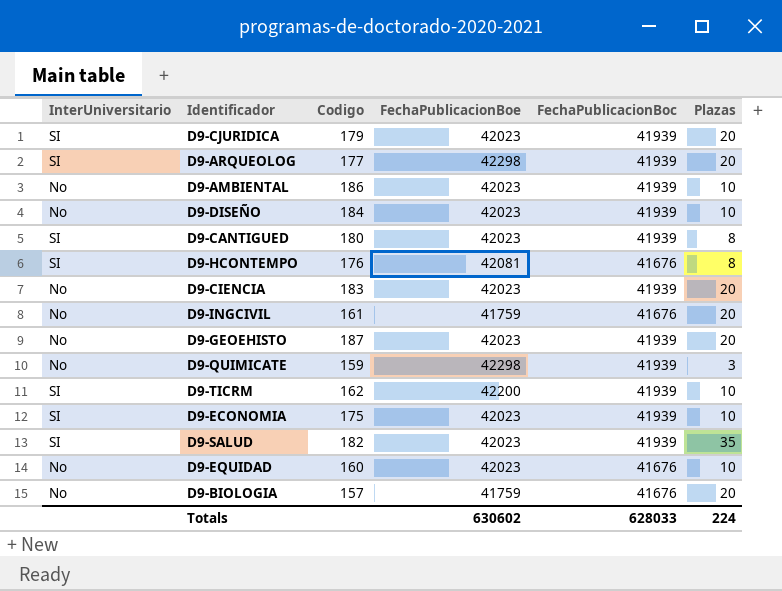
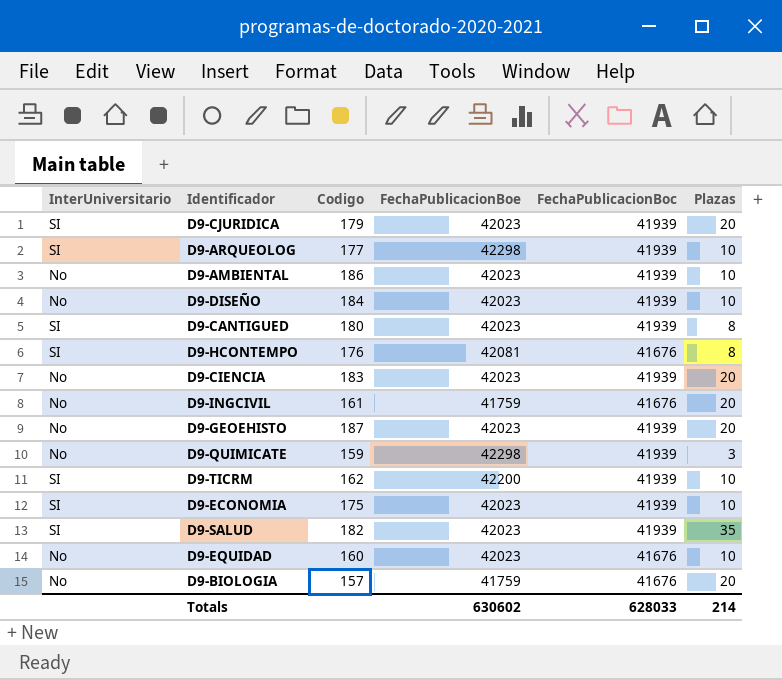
D9-ARQUEOLOG | Plazas: 20 -> 10
Totals | Plazas: 224 -> 214

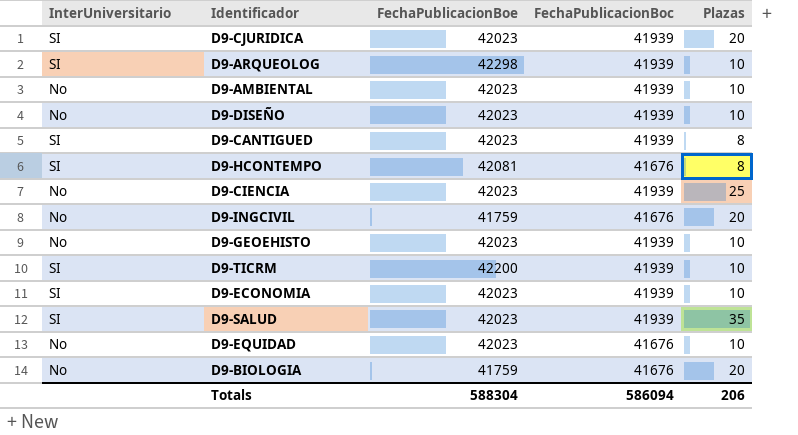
column Codigo | position: 3 -> none
row D9-QUIMICATE: No | 159 | 42298 | 41939 | 3 -> none
D9-CIENCIA | Plazas: 20 -> 25
D9-GEOEHISTO | Plazas: 20 -> 10
Totals | FechaPublicacionBoe: 630602 -> 588304
Totals | FechaPublicacionBoc: 628033 -> 586094
Totals | Plazas: 214 -> 206

